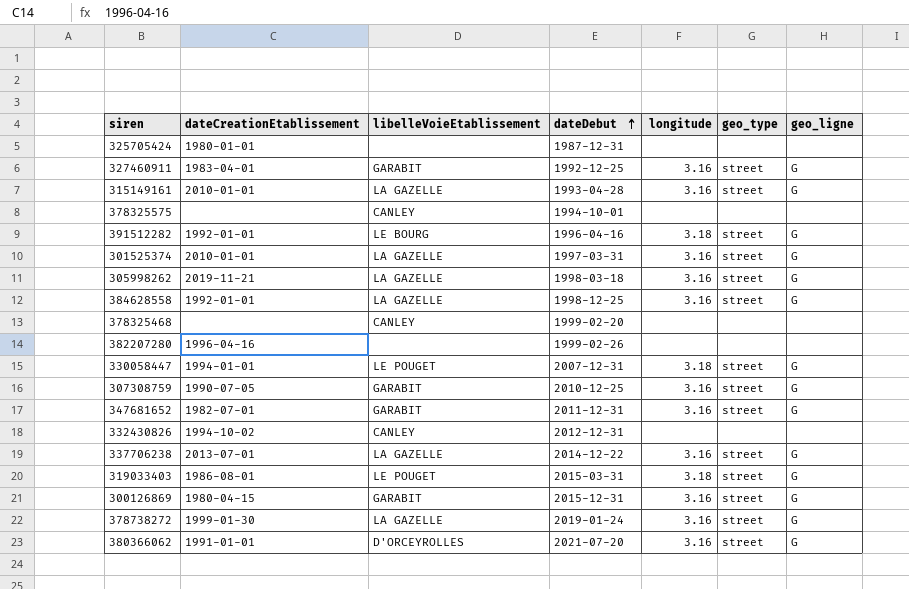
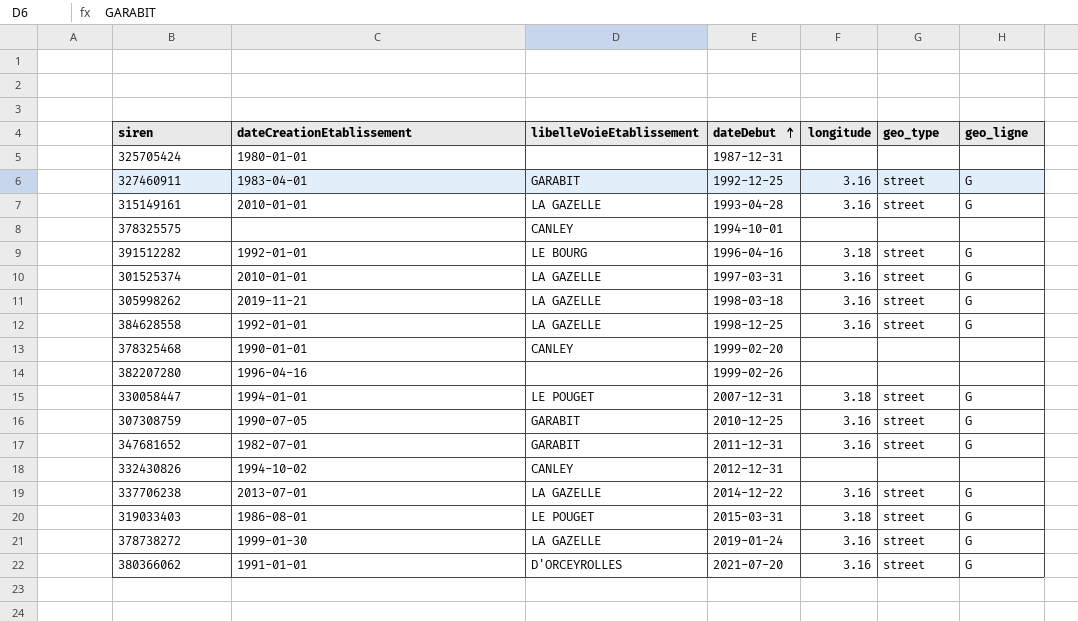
row 300126869: 1980-04-15 | GARABIT | 2015-12-31 | 3.16 | street | G -> none
378325468 | dateCreationEtablissement: none -> 1990-01-01

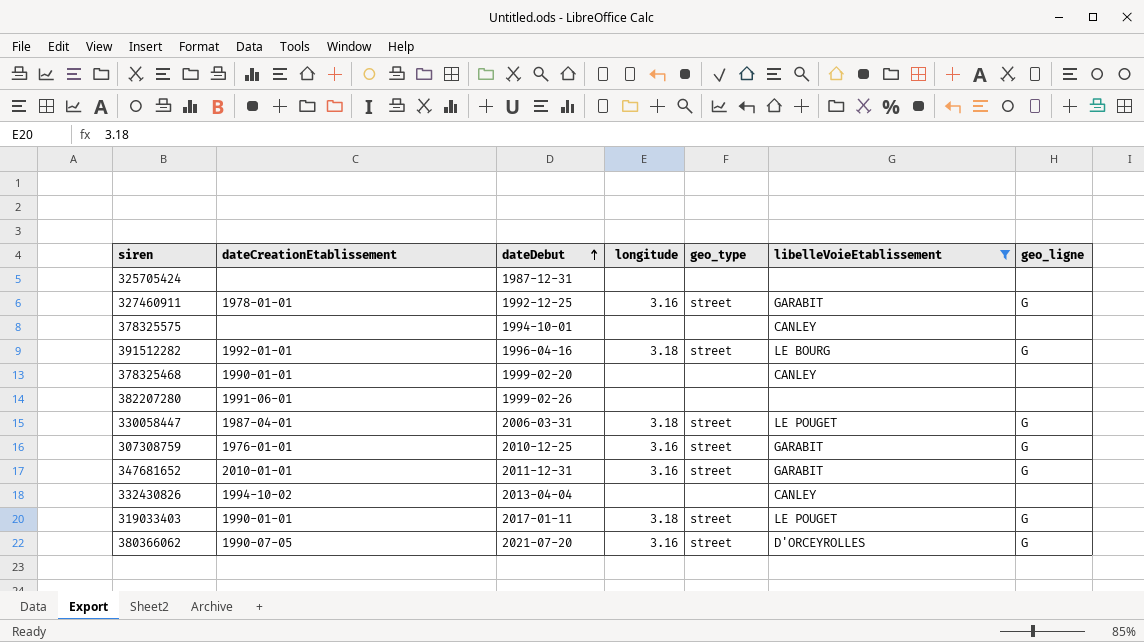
filter: none -> libelleVoieEtablissement != LA GAZELLE
column libelleVoieEtablissement | position: 3 -> 6
325705424 | dateCreationEtablissement: 1980-01-01 -> none
327460911 | dateCreationEtablissement: 1983-04-01 -> 1978-01-01
382207280 | dateCreationEtablissement: 1996-04-16 -> 1991-06-01
330058447 | dateCreationEtablissement: 1994-01-01 -> 1987-04-01
330058447 | dateDebut: 2007-12-31 -> 2006-03-31
307308759 | dateCreationEtablissement: 1990-07-05 -> 1976-01-01
347681652 | dateCreationEtablissement: 1982-07-01 -> 2010-01-01
332430826 | dateDebut: 2012-12-31 -> 2013-04-04
319033403 | dateCreationEtablissement: 1986-08-01 -> 1990-01-01
319033403 | dateDebut: 2015-03-31 -> 2017-01-11
380366062 | dateCreationEtablissement: 1991-01-01 -> 1990-07-05

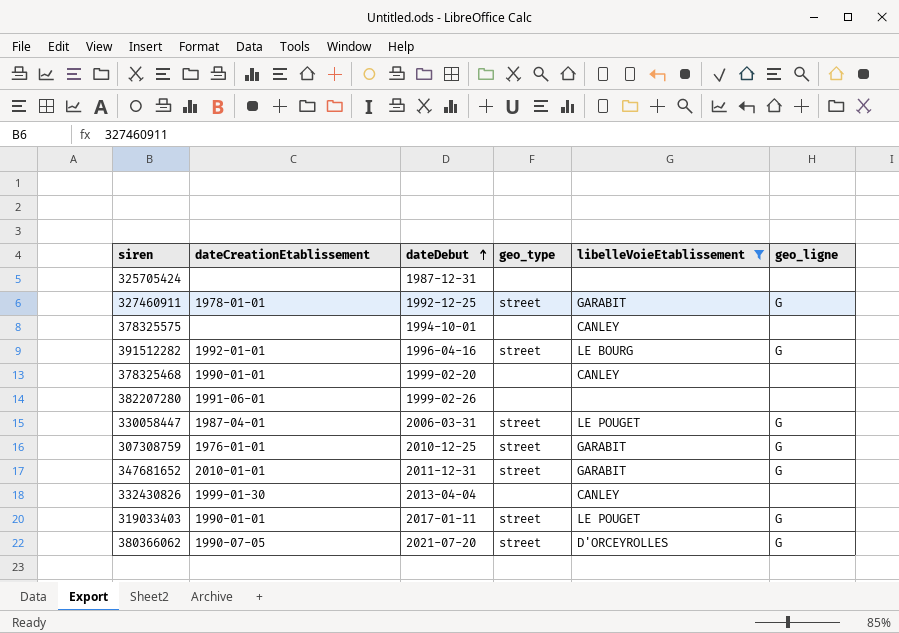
column longitude | position: 4 -> none
332430826 | dateCreationEtablissement: 1994-10-02 -> 1999-01-30

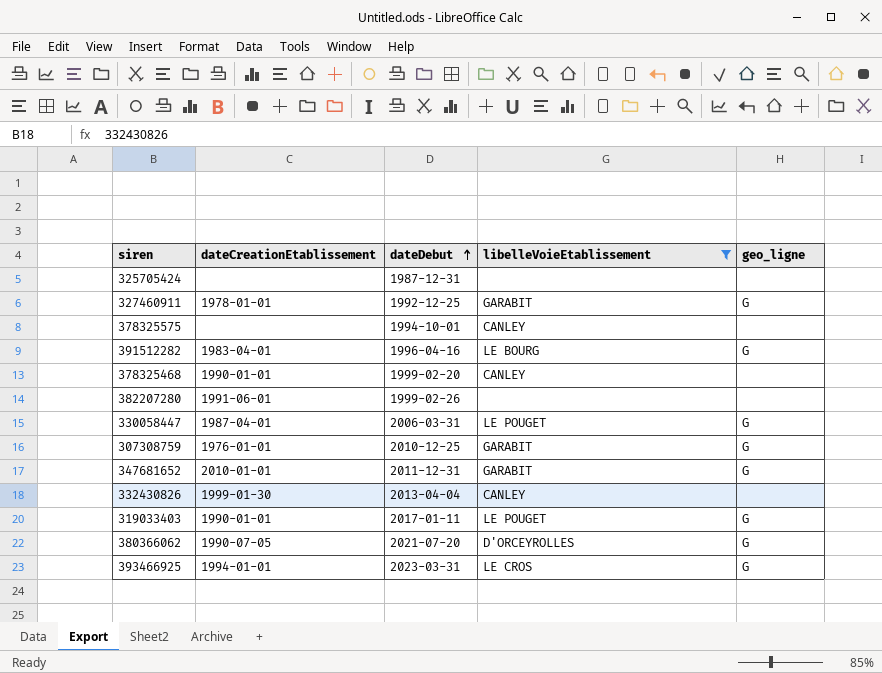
column geo_type | position: 4 -> none
391512282 | dateCreationEtablissement: 1992-01-01 -> 1983-04-01
row 393466925: none -> 1994-01-01 | 2023-03-31 | LE CROS | G

